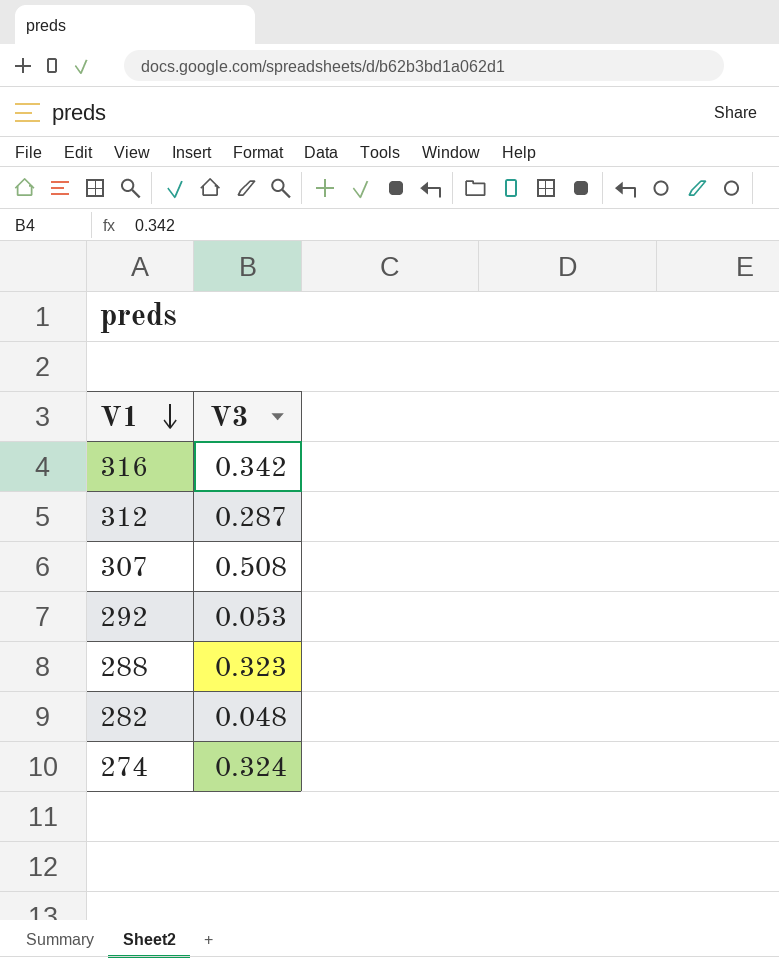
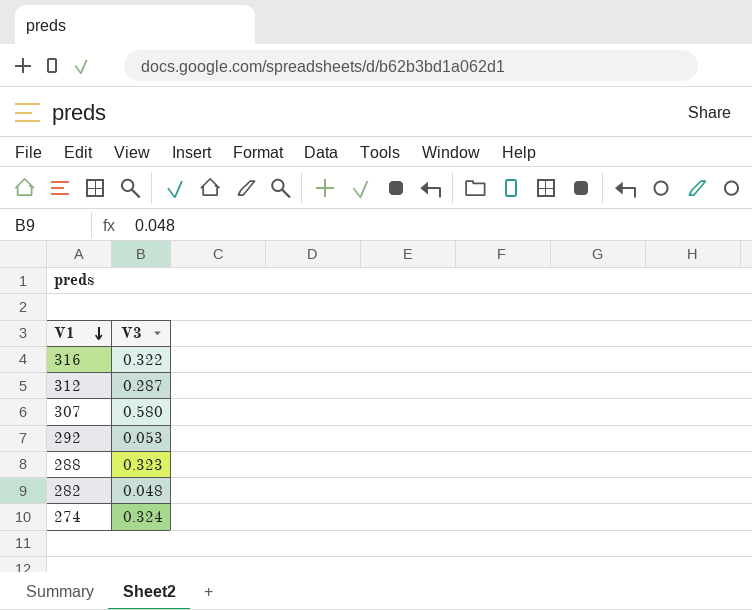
316 | V3: 0.342 -> 0.322
307 | V3: 0.508 -> 0.580

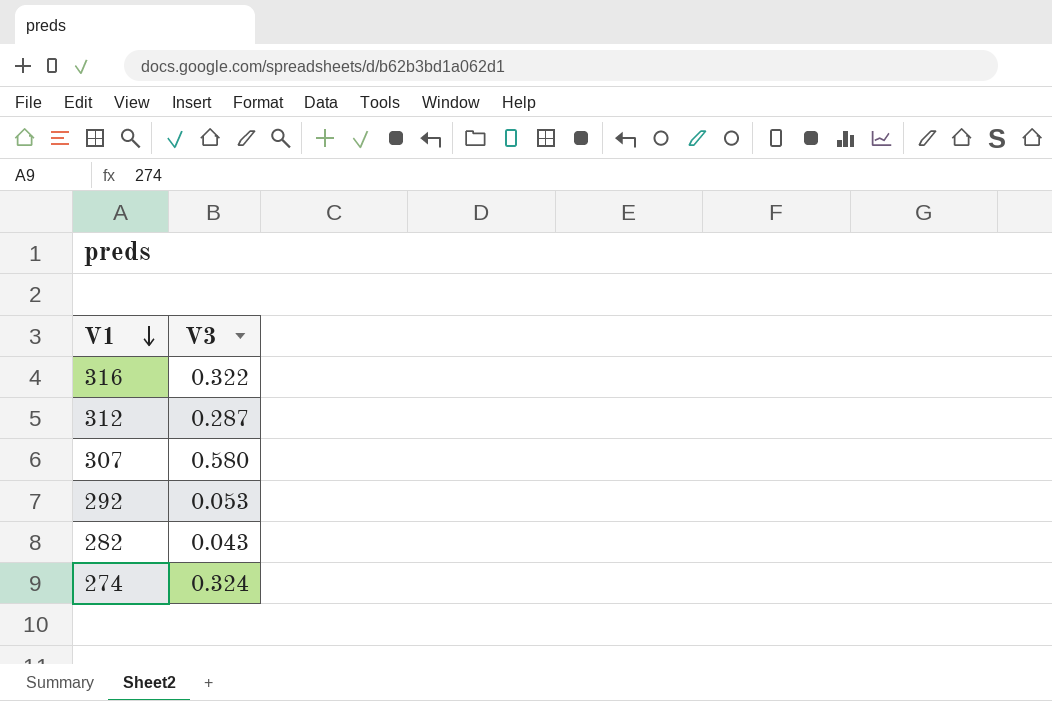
row 288: 0.323 -> none
282 | V3: 0.048 -> 0.043

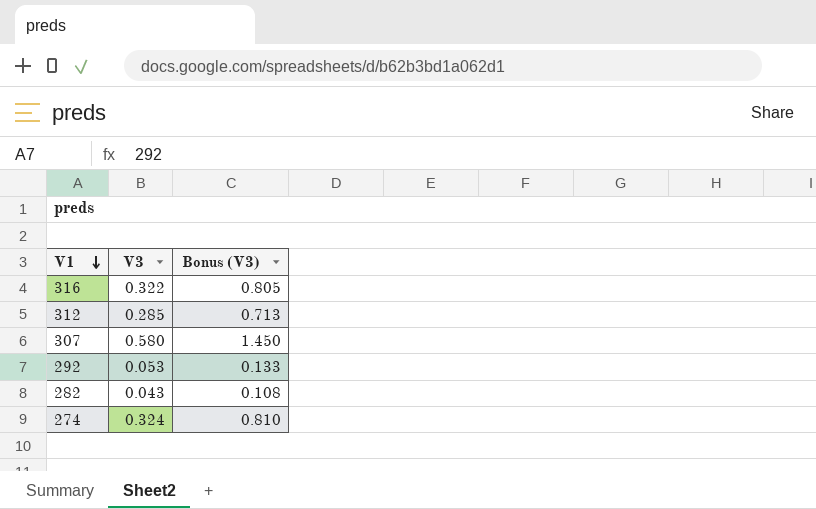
column Bonus (V3) | formula: none -> [V3] * 2.5
312 | V3: 0.287 -> 0.285

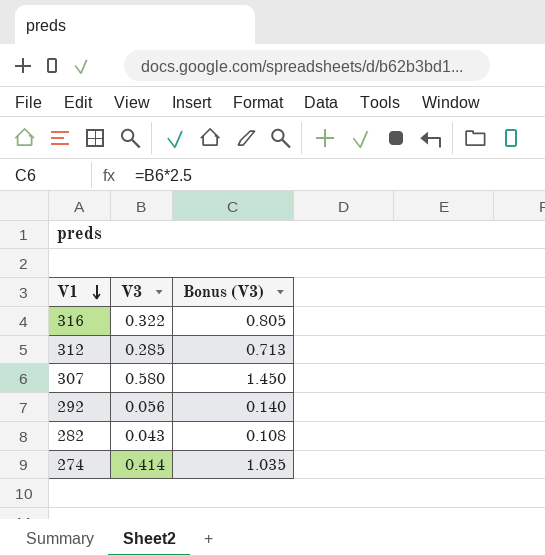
292 | V3: 0.053 -> 0.056
292 | Bonus (V3): 0.133 -> 0.140
274 | V3: 0.324 -> 0.414
274 | Bonus (V3): 0.810 -> 1.035

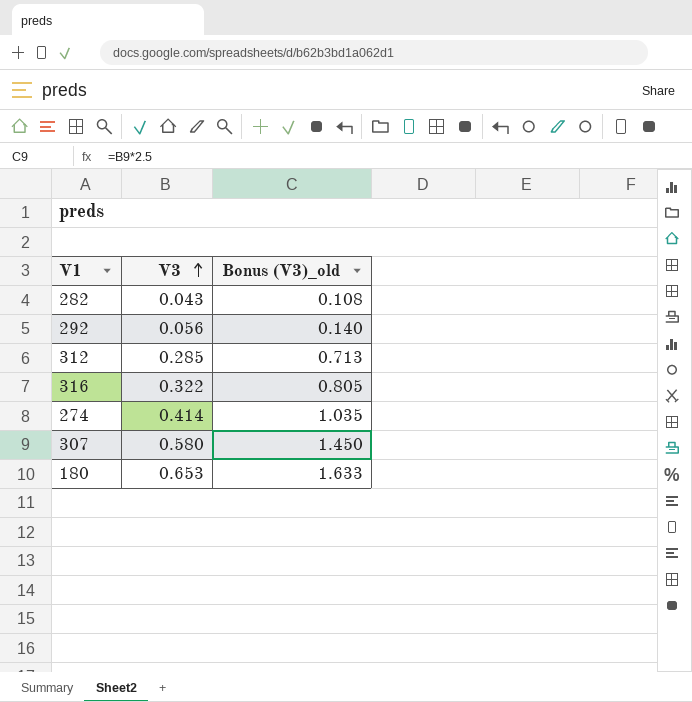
row order: V1 descending -> V3 ascending
column name: Bonus (V3) -> Bonus (V3)_old
row 180: none -> 0.653 | 1.633

